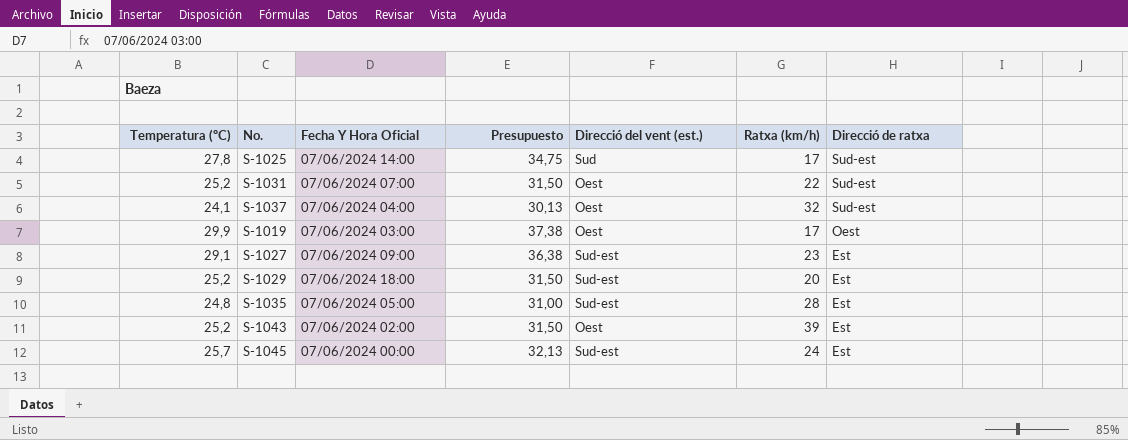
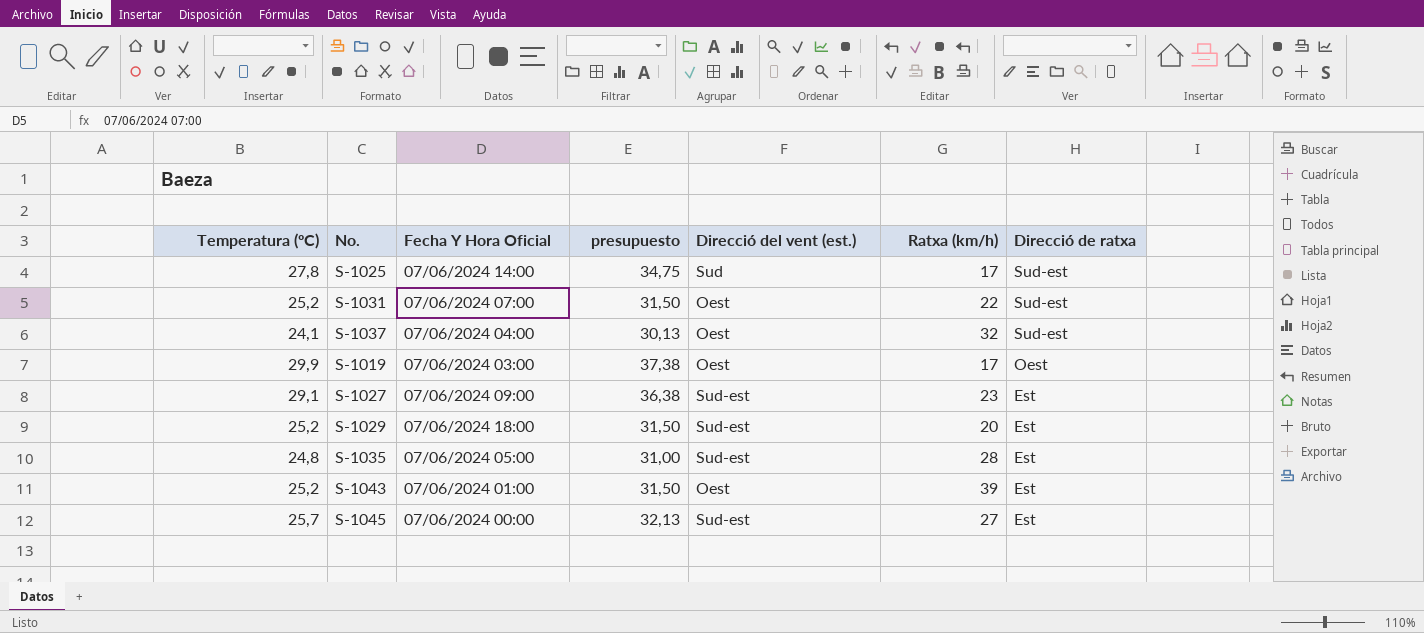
column name: Presupuesto -> presupuesto
S-1043 | Fecha Y Hora Oficial: 07/06/2024 02:00 -> 07/06/2024 01:00
S-1045 | Ratxa (km/h): 24 -> 27

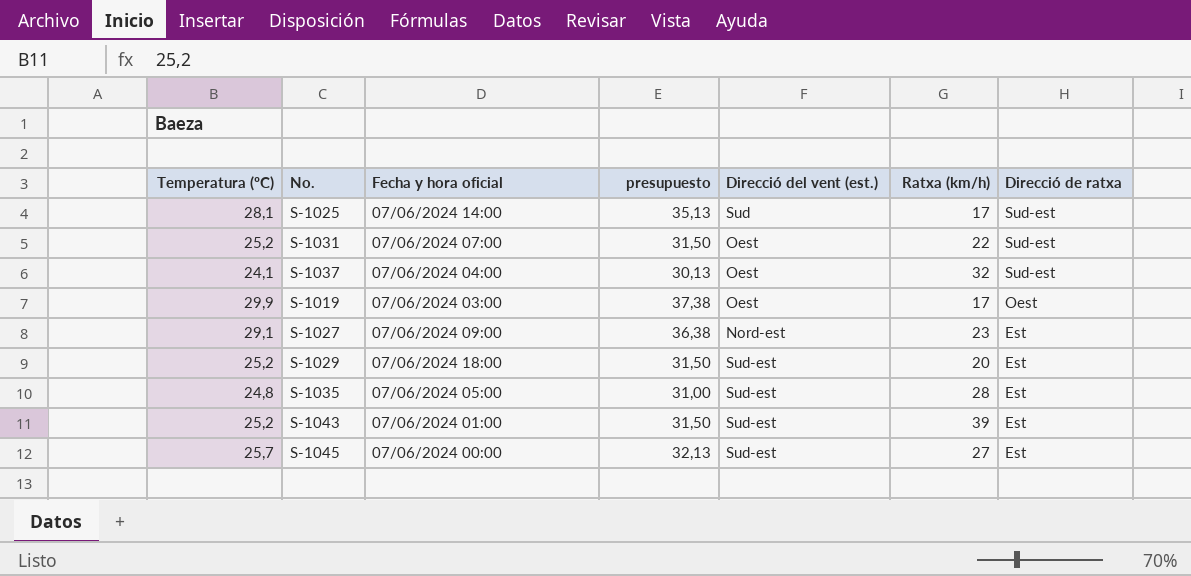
column name: Fecha Y Hora Oficial -> Fecha y hora oficial
S-1025 | Temperatura (ºC): 27,8 -> 28,1
S-1025 | presupuesto: 34,75 -> 35,13
S-1027 | Direcció del vent (est.): Sud-est -> Nord-est
S-1043 | Direcció del vent (est.): Oest -> Sud-est

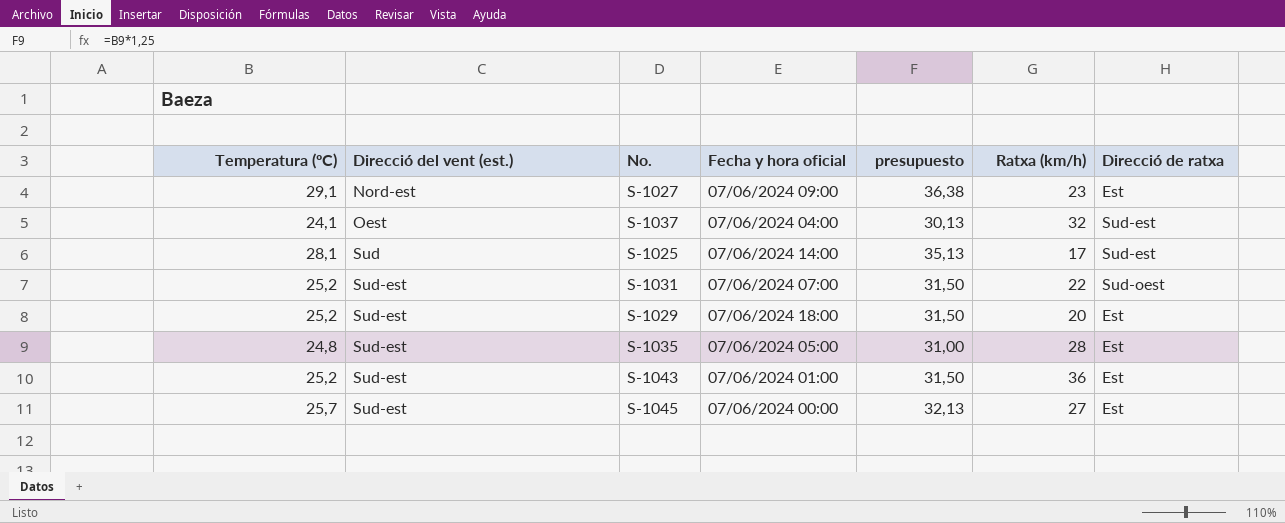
row order: Direcció de ratxa descending -> Direcció del vent (est.) ascending
column Direcció del vent (est.) | position: 5 -> 2
row S-1019: 29,9 | 07/06/2024 03:00 | 37,38 | Oest | 17 | Oest -> none
S-1031 | Direcció del vent (est.): Oest -> Sud-est
S-1031 | Direcció de ratxa: Sud-est -> Sud-oest
S-1043 | Ratxa (km/h): 39 -> 36

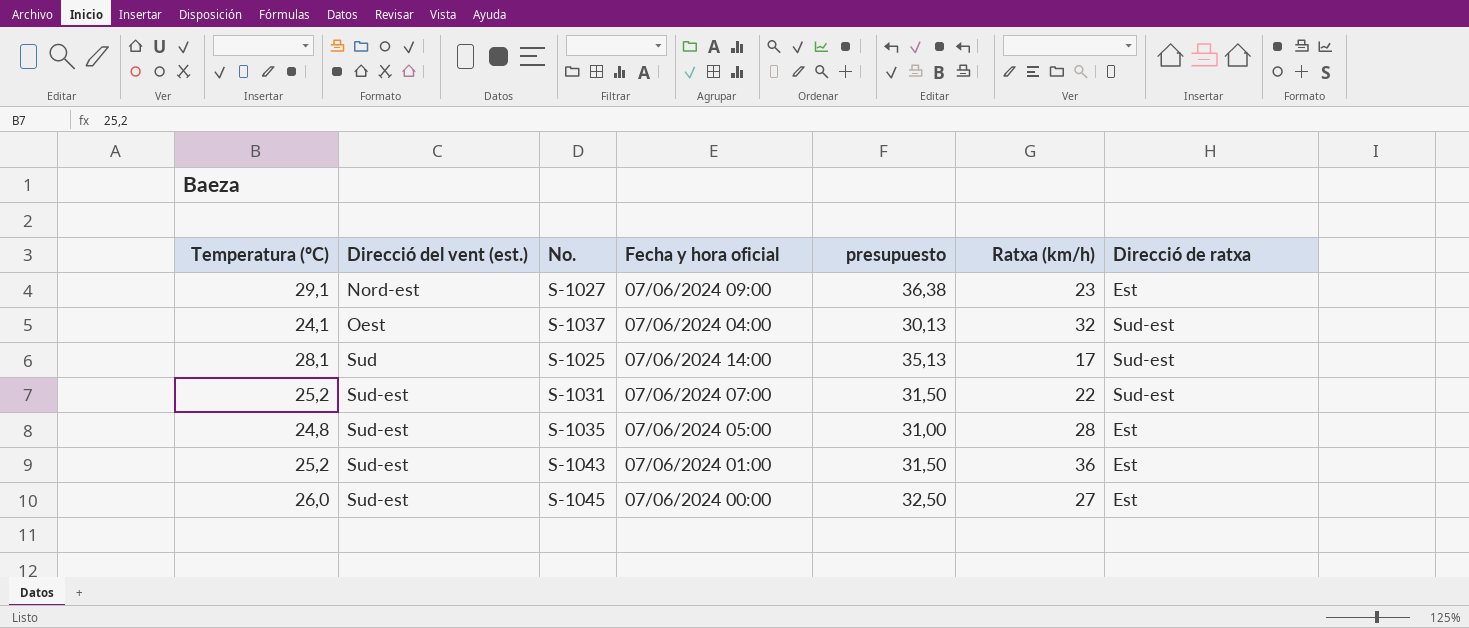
row S-1029: 25,2 | Sud-est | 07/06/2024 18:00 | 31,50 | 20 | Est -> none
S-1031 | Direcció de ratxa: Sud-oest -> Sud-est
S-1045 | Temperatura (ºC): 25,7 -> 26,0
S-1045 | presupuesto: 32,13 -> 32,50

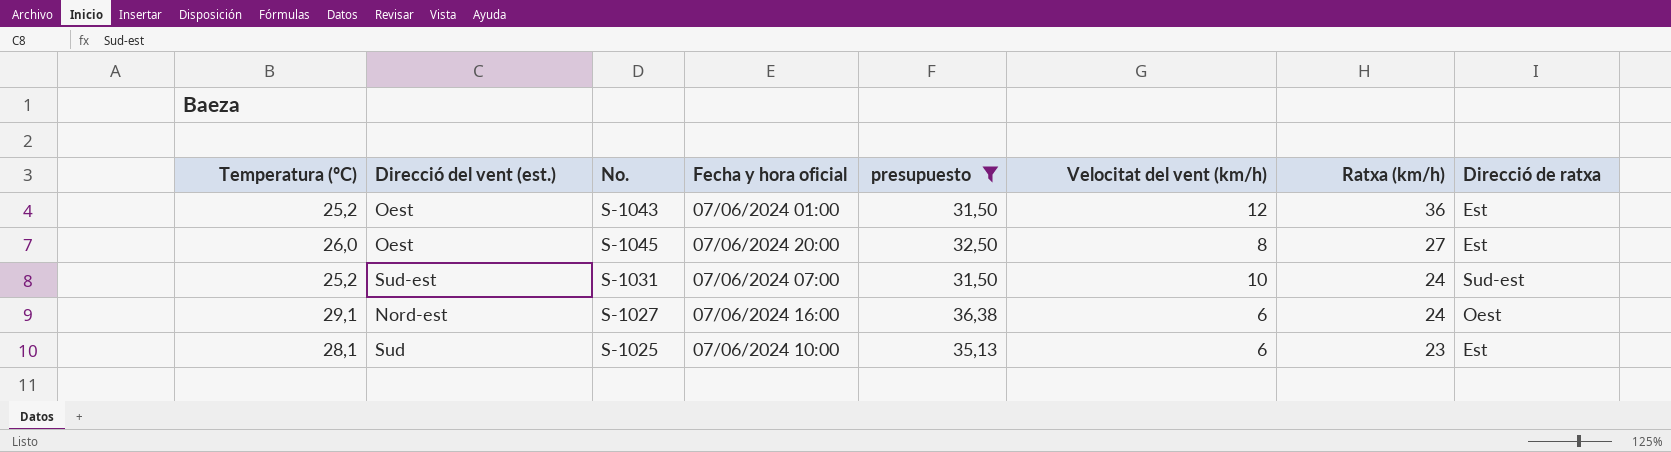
filter: none -> presupuesto >= 31,50
row order: Direcció del vent (est.) ascending -> Ratxa (km/h) descending
column Velocitat del vent (km/h) | position: none -> 6
S-1043 | Direcció del vent (est.): Sud-est -> Oest
S-1045 | Direcció del vent (est.): Sud-est -> Oest
S-1045 | Fecha y hora oficial: 07/06/2024 00:00 -> 07/06/2024 20:00
S-1031 | Ratxa (km/h): 22 -> 24
S-1027 | Fecha y hora oficial: 07/06/2024 09:00 -> 07/06/2024 16:00
S-1027 | Ratxa (km/h): 23 -> 24
S-1027 | Direcció de ratxa: Est -> Oest
S-1025 | Fecha y hora oficial: 07/06/2024 14:00 -> 07/06/2024 10:00
S-1025 | Ratxa (km/h): 17 -> 23
S-1025 | Direcció de ratxa: Sud-est -> Est

